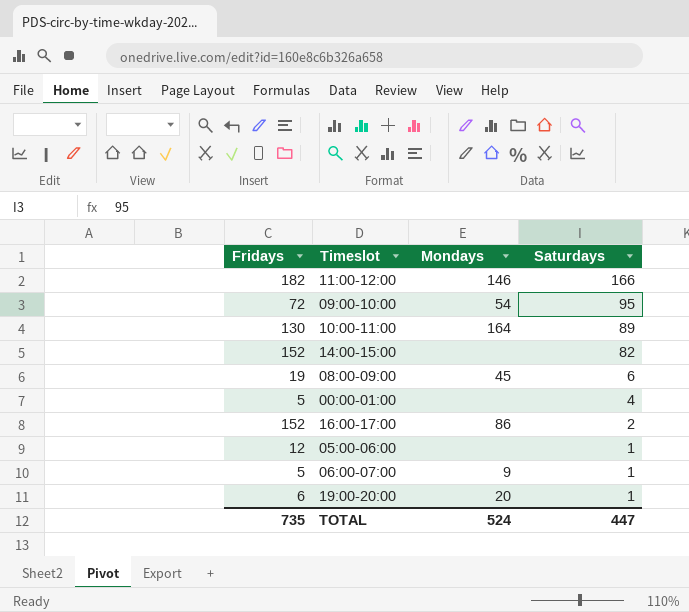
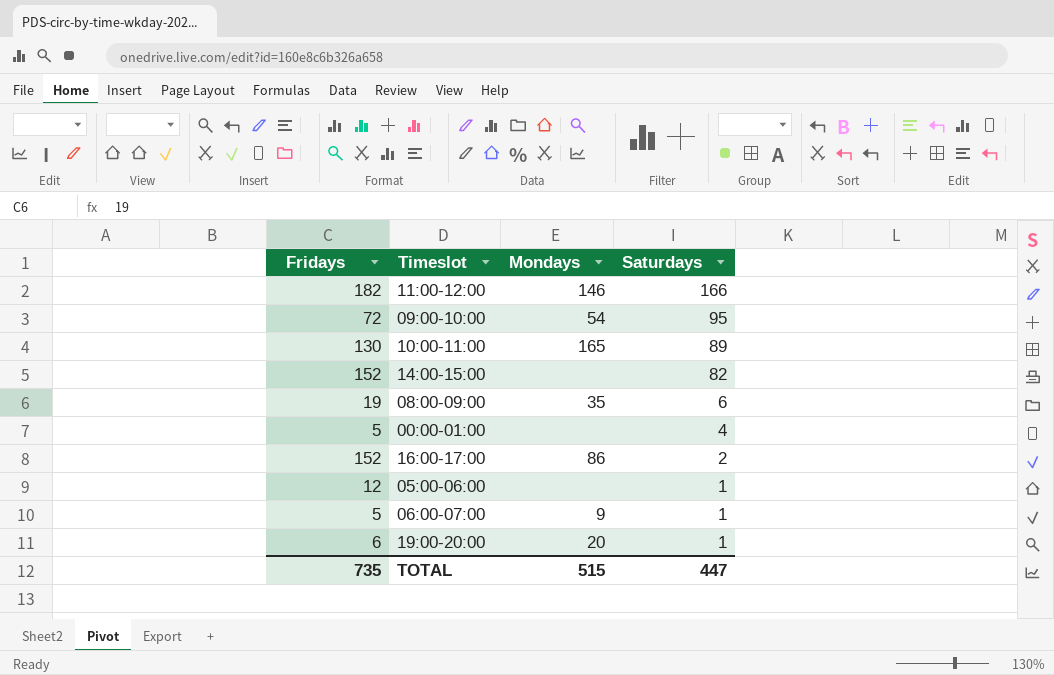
10:00-11:00 | Mondays: 164 -> 165
08:00-09:00 | Mondays: 45 -> 35
TOTAL | Mondays: 524 -> 515

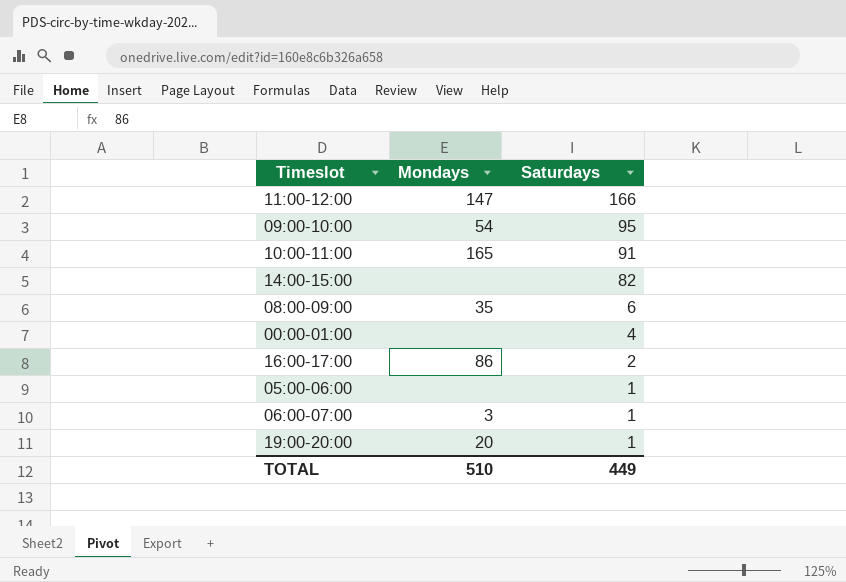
column Fridays | position: 1 -> none
11:00-12:00 | Mondays: 146 -> 147
10:00-11:00 | Saturdays: 89 -> 91
06:00-07:00 | Mondays: 9 -> 3
TOTAL | Mondays: 515 -> 510
TOTAL | Saturdays: 447 -> 449

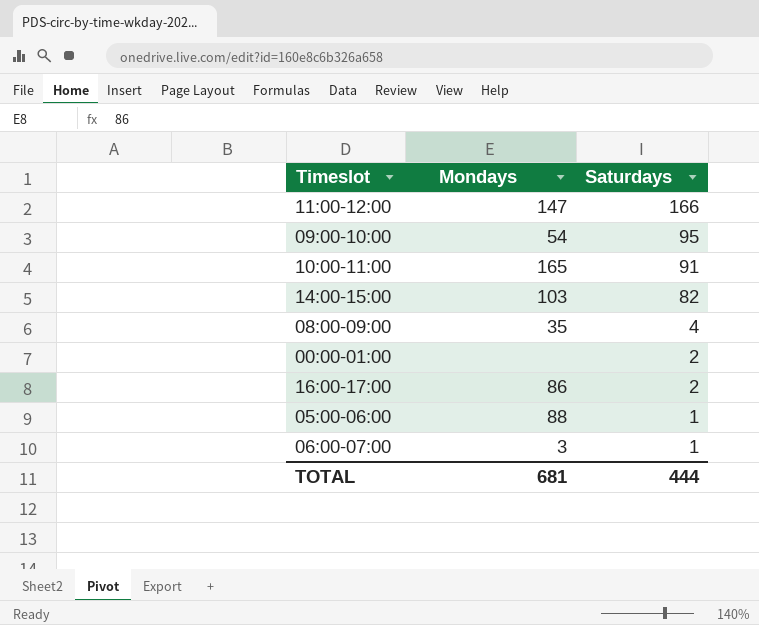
row 19:00-20:00: 20 | 1 -> none
14:00-15:00 | Mondays: none -> 103
08:00-09:00 | Saturdays: 6 -> 4
00:00-01:00 | Saturdays: 4 -> 2
05:00-06:00 | Mondays: none -> 88
TOTAL | Mondays: 510 -> 681
TOTAL | Saturdays: 449 -> 444

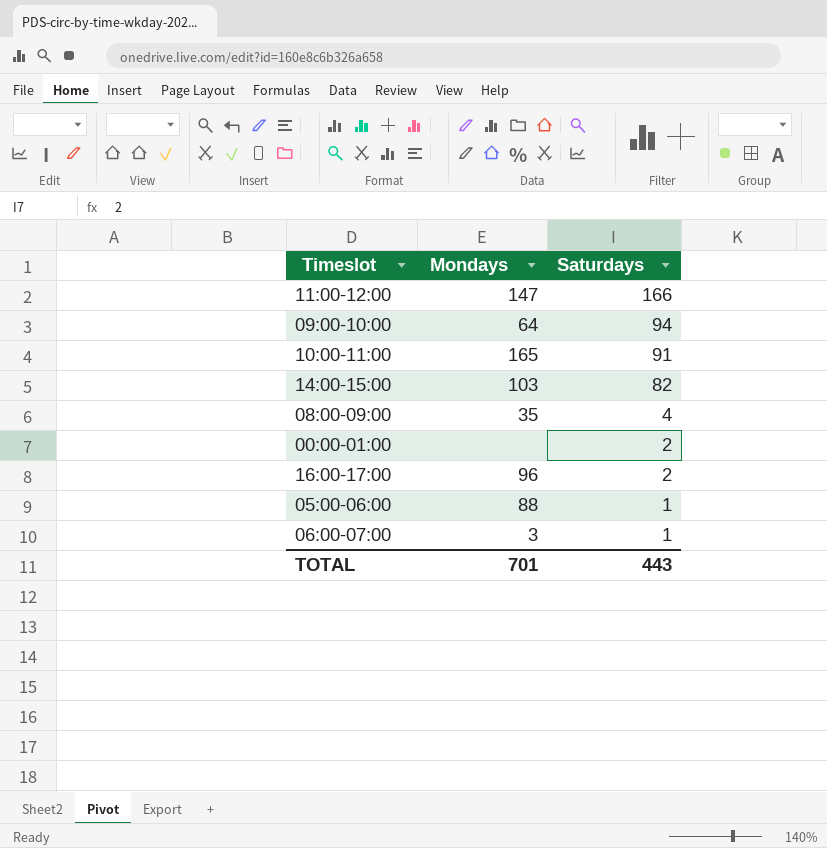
09:00-10:00 | Mondays: 54 -> 64
09:00-10:00 | Saturdays: 95 -> 94
16:00-17:00 | Mondays: 86 -> 96
TOTAL | Mondays: 681 -> 701
TOTAL | Saturdays: 444 -> 443

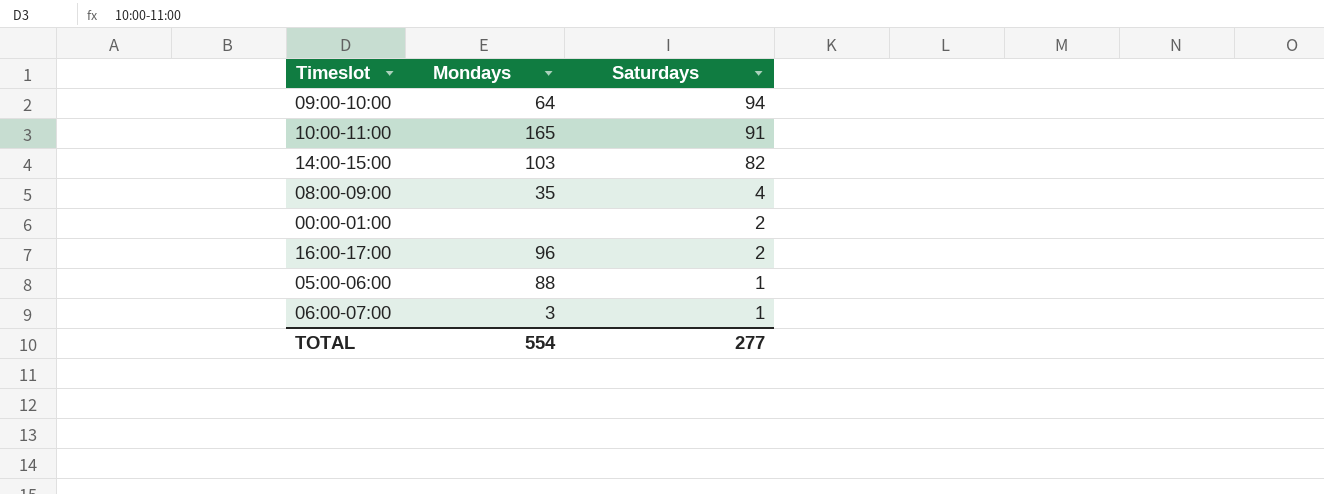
row 11:00-12:00: 147 | 166 -> none
TOTAL | Mondays: 701 -> 554
TOTAL | Saturdays: 443 -> 277

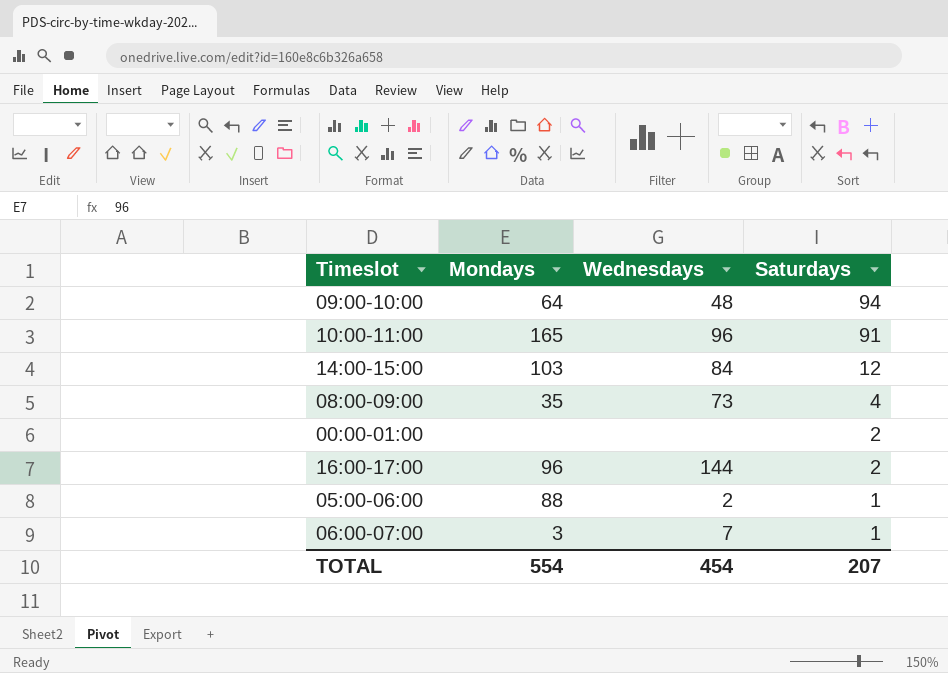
column Wednesdays | position: none -> 3
14:00-15:00 | Saturdays: 82 -> 12
TOTAL | Saturdays: 277 -> 207

